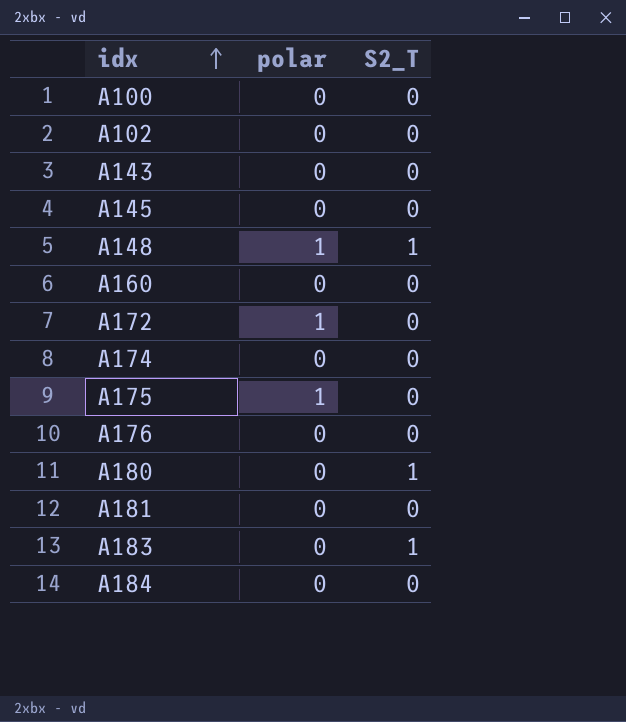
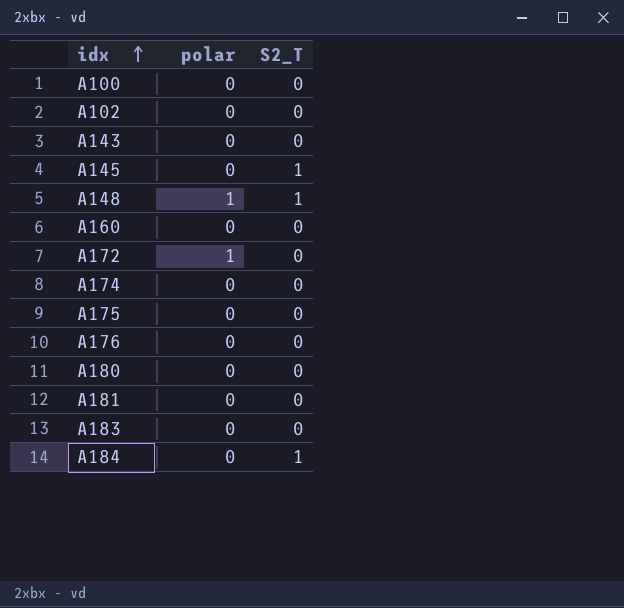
A145 | S2_T: 0 -> 1
A175 | polar: 1 -> 0
A180 | S2_T: 1 -> 0
A183 | S2_T: 1 -> 0
A184 | S2_T: 0 -> 1

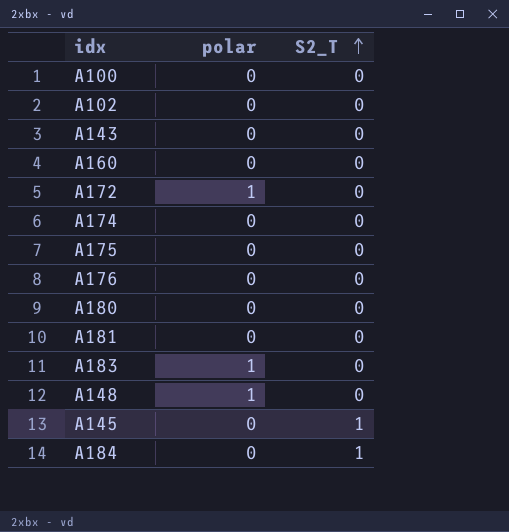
row order: idx ascending -> S2_T ascending
A183 | polar: 0 -> 1
A148 | S2_T: 1 -> 0

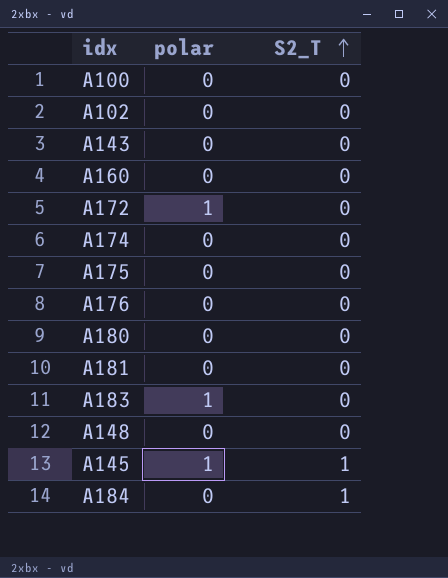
A148 | polar: 1 -> 0
A145 | polar: 0 -> 1

